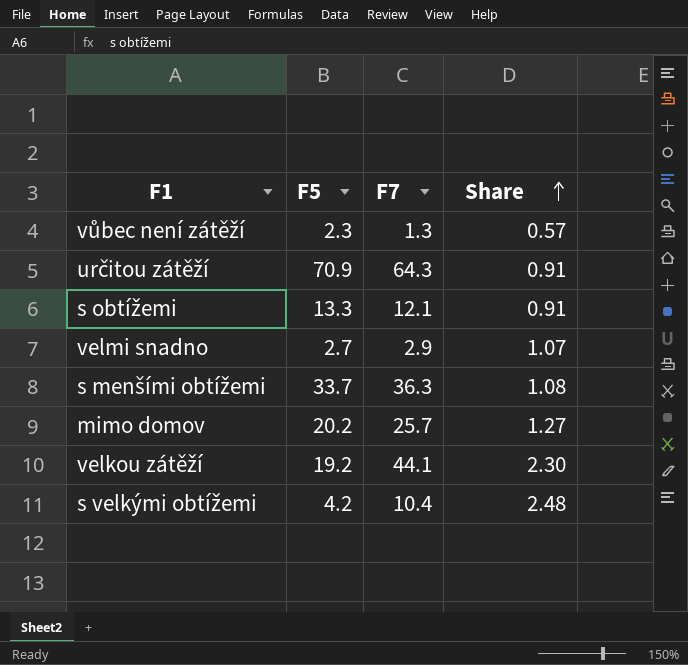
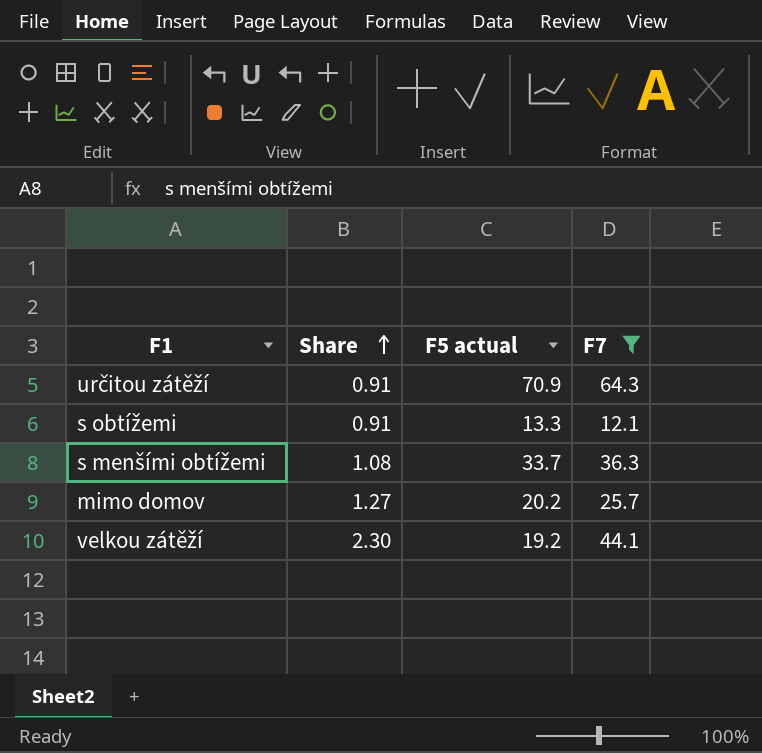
filter: none -> F7 >= 12.1
column Share | position: 4 -> 2
column name: F5 -> F5 actual

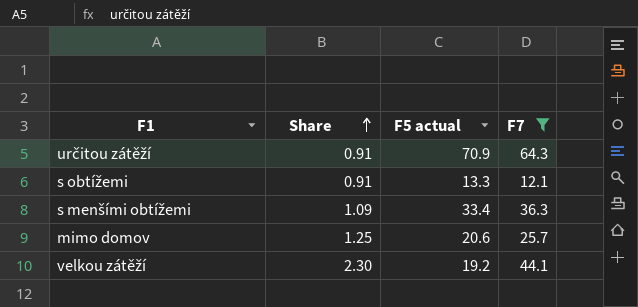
s menšími obtížemi | Share: 1.08 -> 1.09
s menšími obtížemi | F5 actual: 33.7 -> 33.4
mimo domov | Share: 1.27 -> 1.25
mimo domov | F5 actual: 20.2 -> 20.6

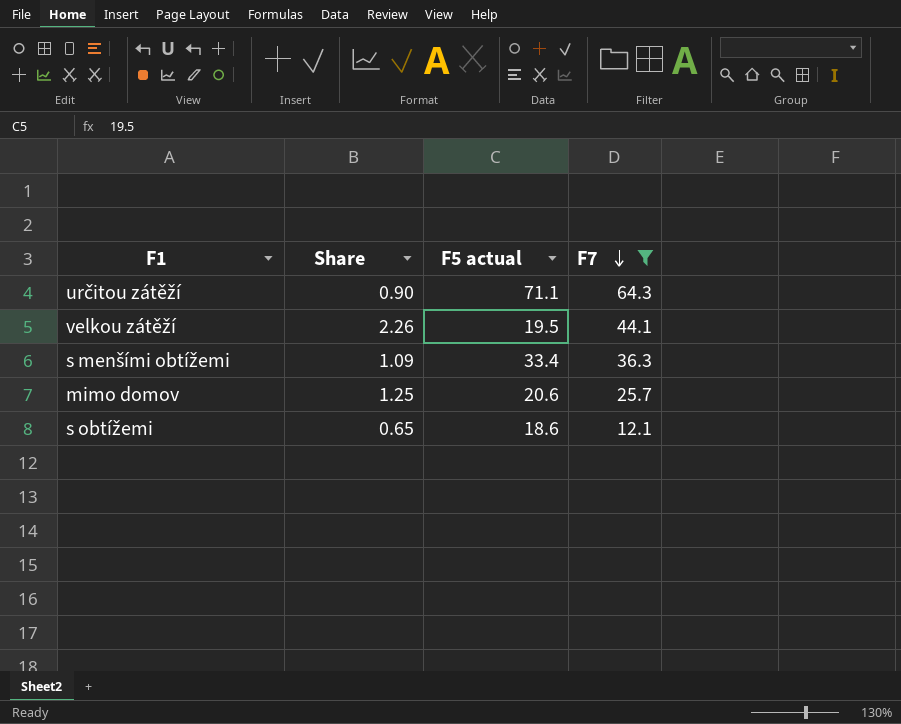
row order: Share ascending -> F7 descending
určitou zátěží | Share: 0.91 -> 0.90
určitou zátěží | F5 actual: 70.9 -> 71.1
velkou zátěží | Share: 2.30 -> 2.26
velkou zátěží | F5 actual: 19.2 -> 19.5
s obtížemi | Share: 0.91 -> 0.65
s obtížemi | F5 actual: 13.3 -> 18.6

